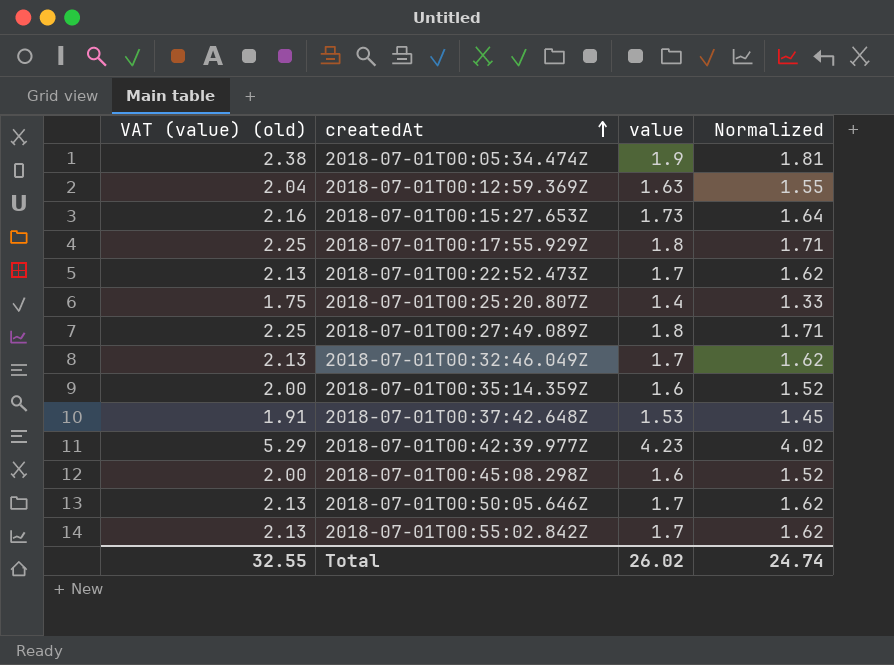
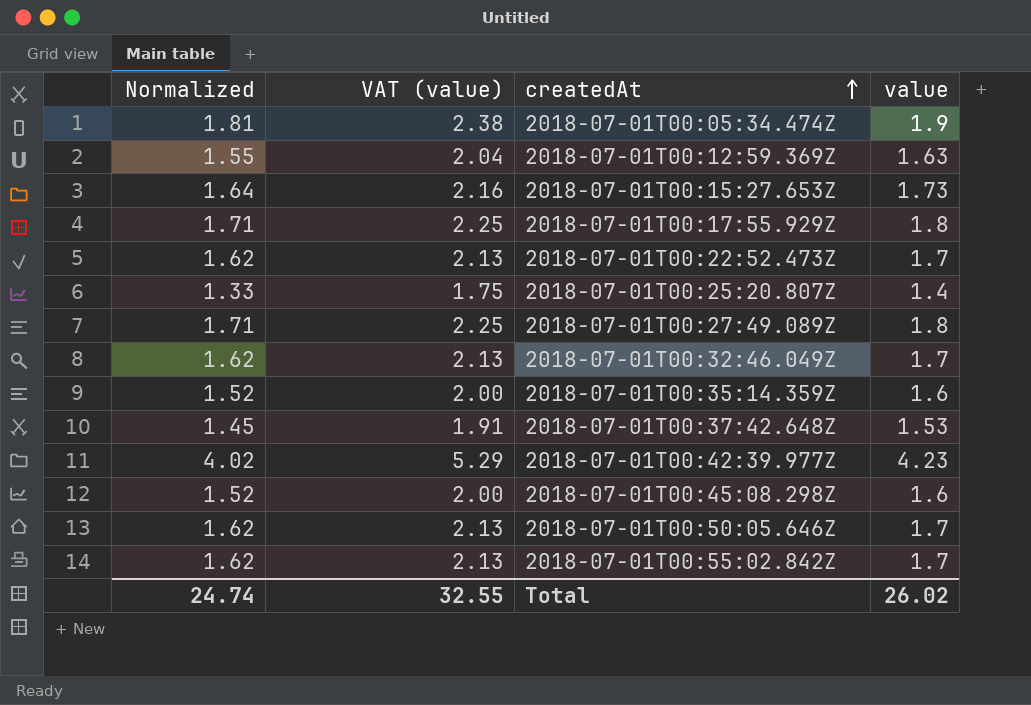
column Normalized | position: 4 -> 1
column name: VAT (value) (old) -> VAT (value)

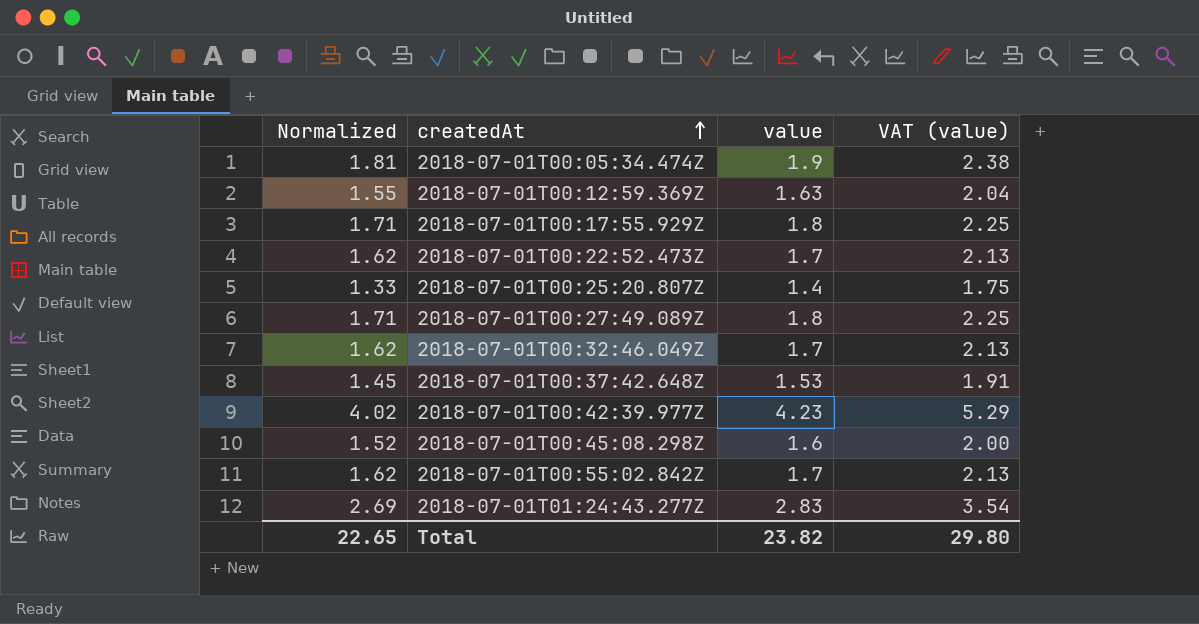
column VAT (value) | position: 2 -> 4
row 2018-07-01T00:15:27.653Z: 1.64 | 2.16 | 1.73 -> none
row 2018-07-01T00:35:14.359Z: 1.52 | 2.00 | 1.6 -> none
row 2018-07-01T00:50:05.646Z: 1.62 | 2.13 | 1.7 -> none
row 2018-07-01T01:24:43.277Z: none -> 2.69 | 2.83 | 3.54
Total | Normalized: 24.74 -> 22.65
Total | value: 26.02 -> 23.82
Total | VAT (value): 32.55 -> 29.80

